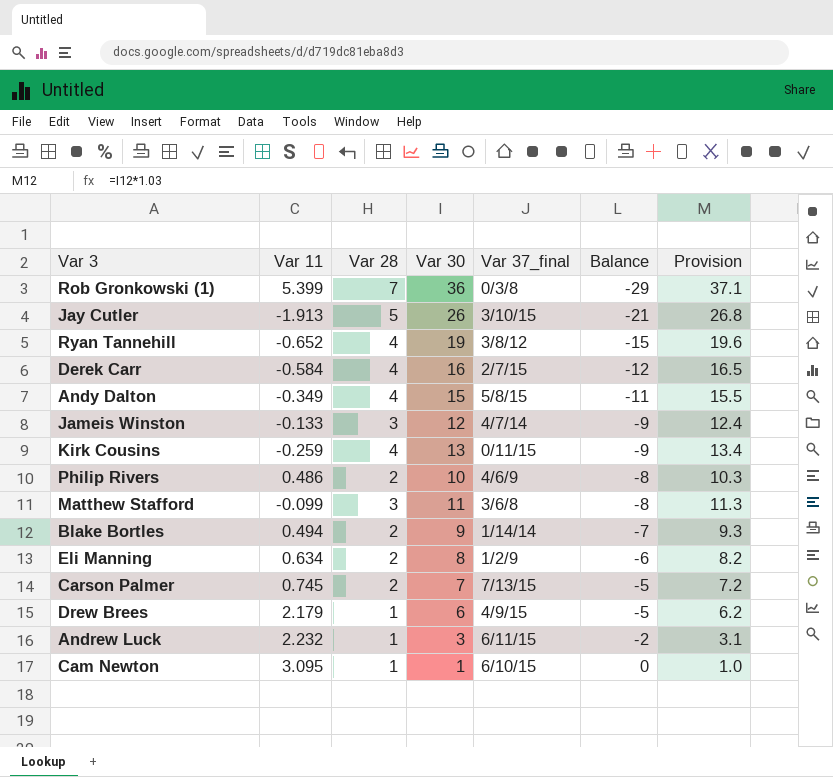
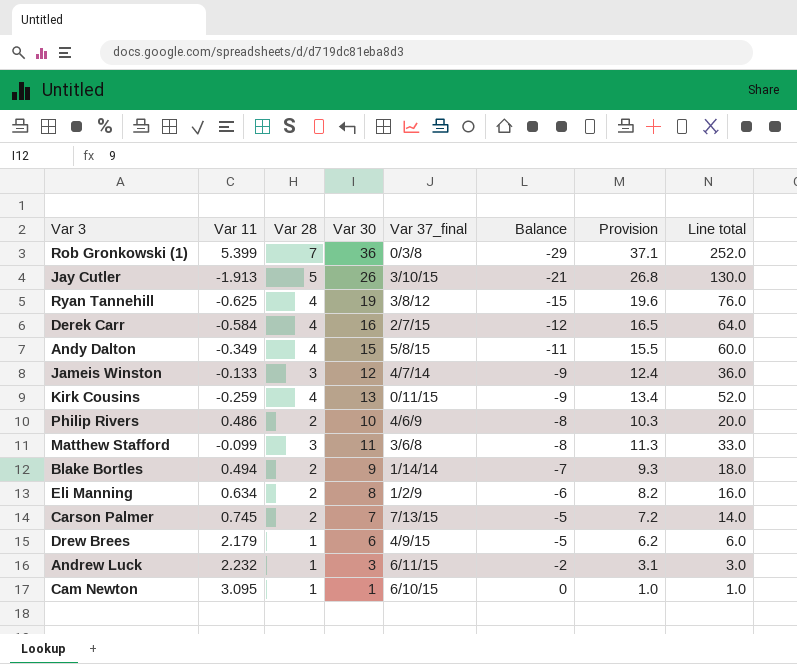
column Line total | formula: none -> [Var 28] * [Var 30]
Ryan Tannehill | Var 11: -0.652 -> -0.625

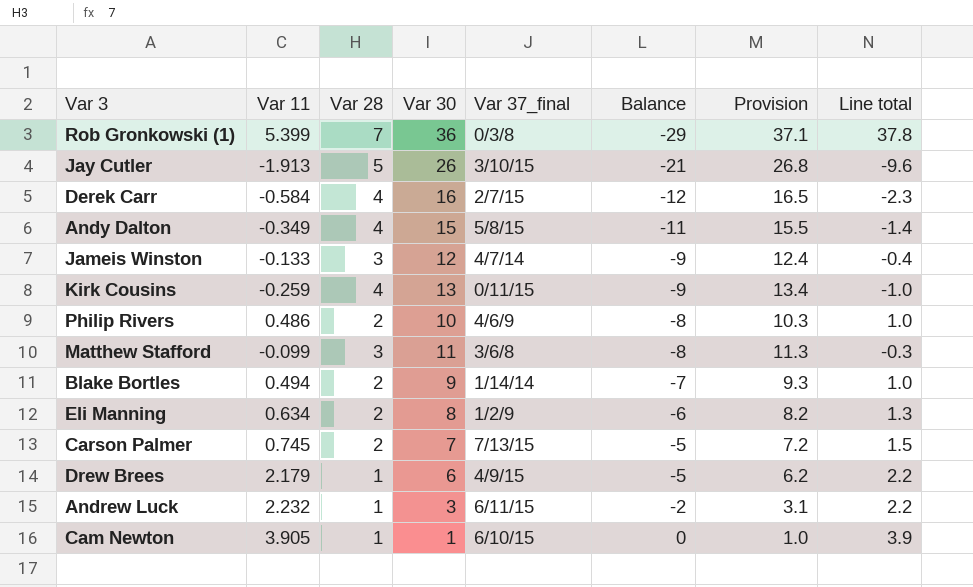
column Line total | formula: [Var 28] * [Var 30] -> [Var 11] * [Var 28]
row Ryan Tannehill: -0.625 | 4 | 19 | 3/8/12 | -15 | 19.6 | 76.0 -> none
Cam Newton | Var 11: 3.095 -> 3.905

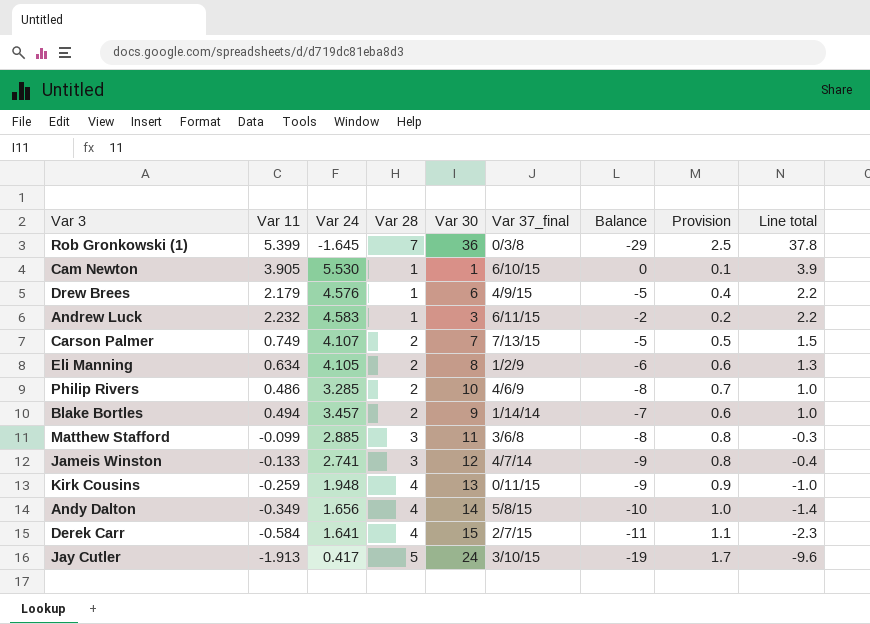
row order: Balance ascending -> Line total descending
column Var 24 | position: none -> 3
column Provision | formula: [Var 30] * 1.03 -> [Var 30] * 0.07
Carson Palmer | Var 11: 0.745 -> 0.749
Andy Dalton | Var 30: 15 -> 14
Andy Dalton | Balance: -11 -> -10
Derek Carr | Var 30: 16 -> 15
Derek Carr | Balance: -12 -> -11
Jay Cutler | Var 30: 26 -> 24
Jay Cutler | Balance: -21 -> -19

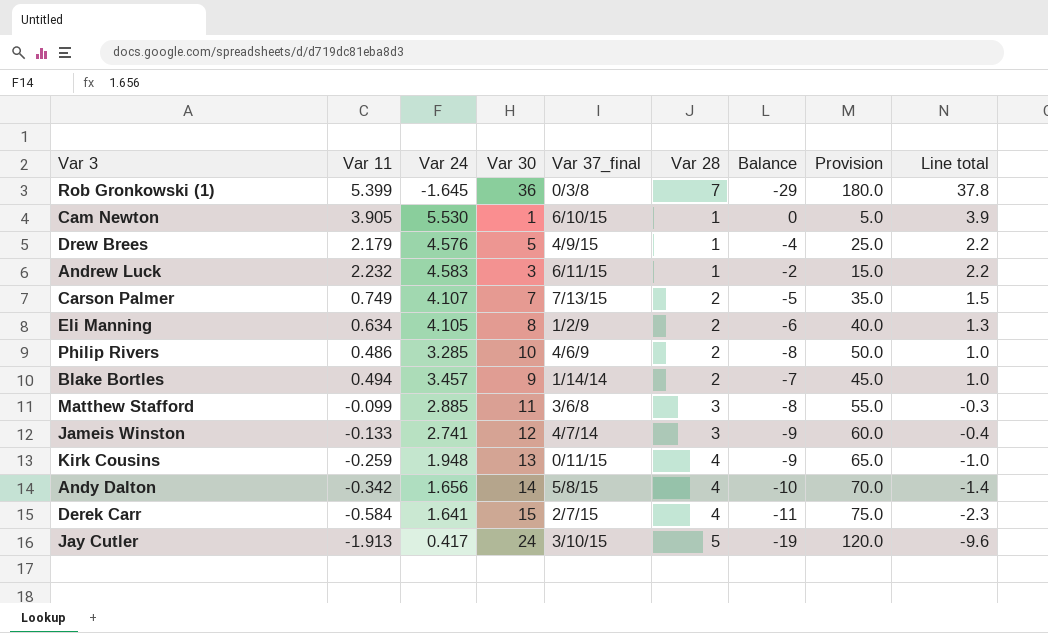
column Var 28 | position: 4 -> 6
column Provision | formula: [Var 30] * 0.07 -> [Var 30] * 5
Drew Brees | Var 30: 6 -> 5
Drew Brees | Balance: -5 -> -4
Andy Dalton | Var 11: -0.349 -> -0.342

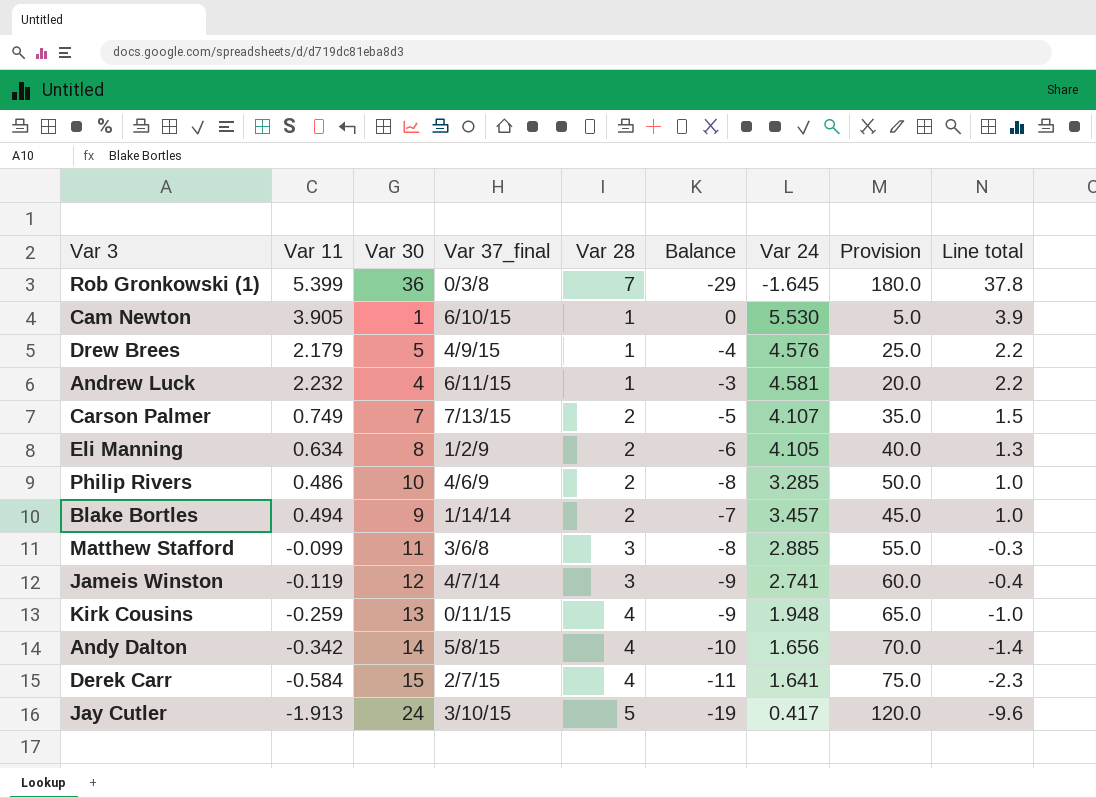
column Var 24 | position: 3 -> 7
Andrew Luck | Var 30: 3 -> 4
Andrew Luck | Balance: -2 -> -3
Andrew Luck | Var 24: 4.583 -> 4.581
Andrew Luck | Provision: 15.0 -> 20.0
Jameis Winston | Var 11: -0.133 -> -0.119

